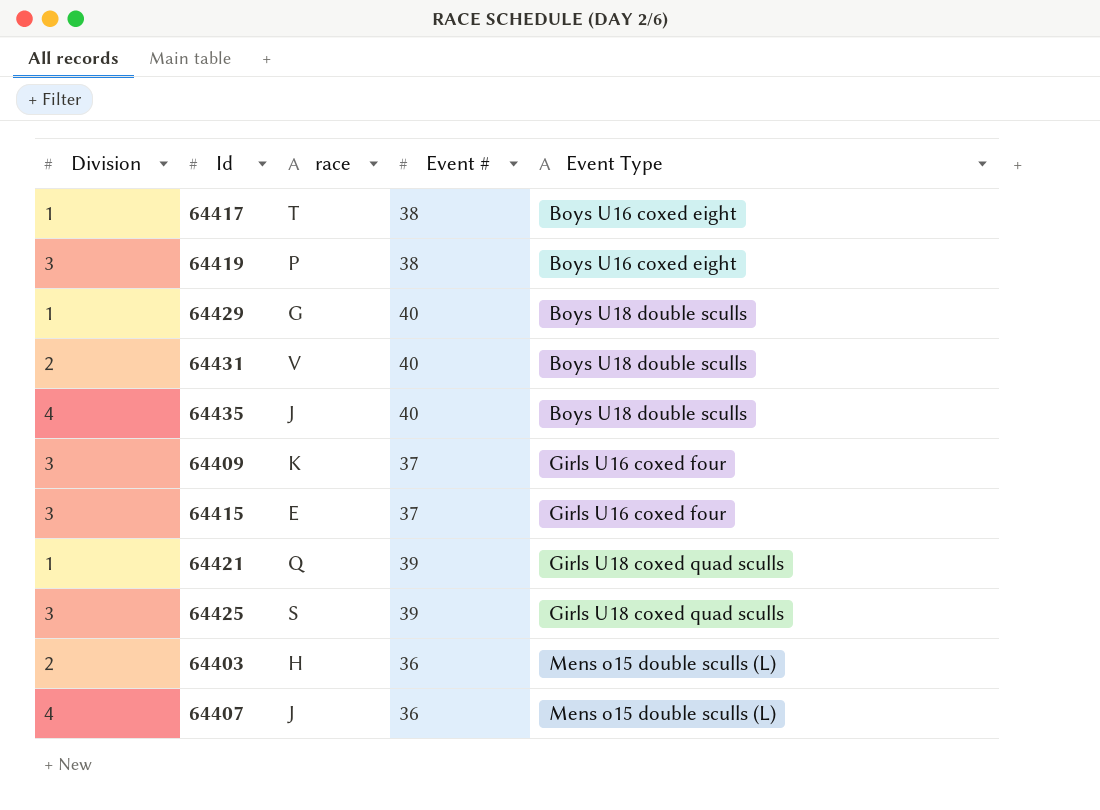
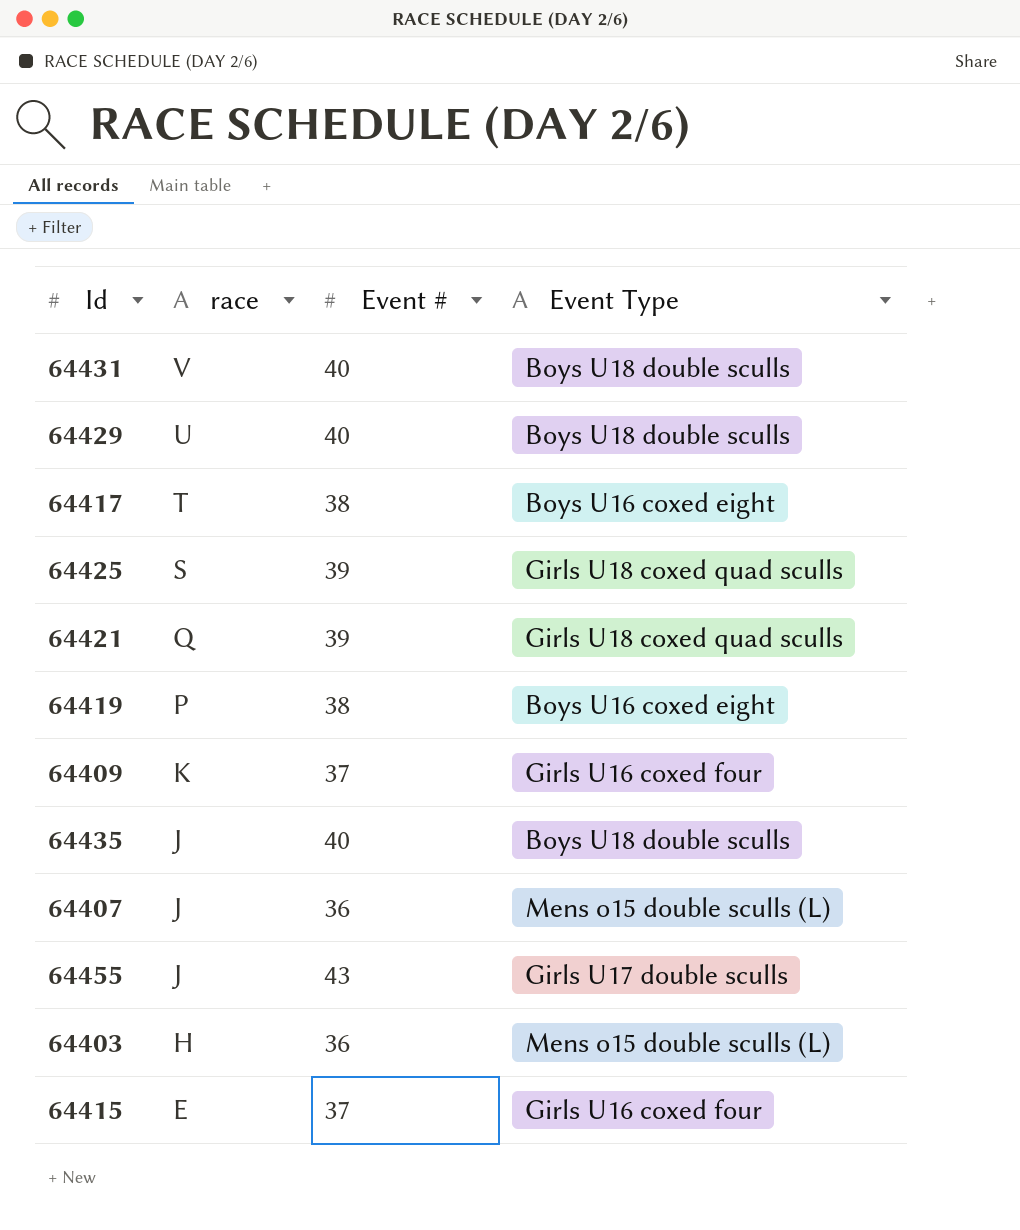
row order: Event Type ascending -> race descending
column Division | position: 1 -> none
64429 | race: G -> U
row 64455: none -> J | 43 | Girls U17 double sculls

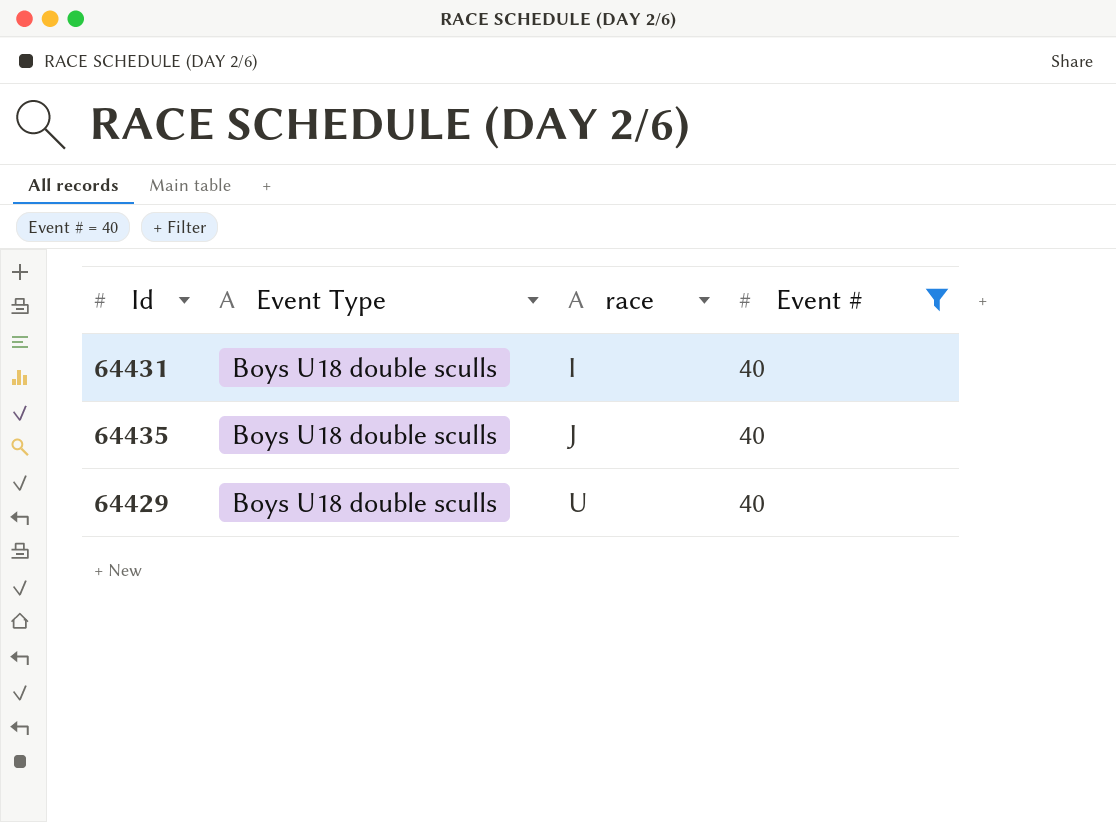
filter: none -> Event # = 40
row order: race descending -> race ascending
column Event Type | position: 4 -> 2
64431 | race: V -> I

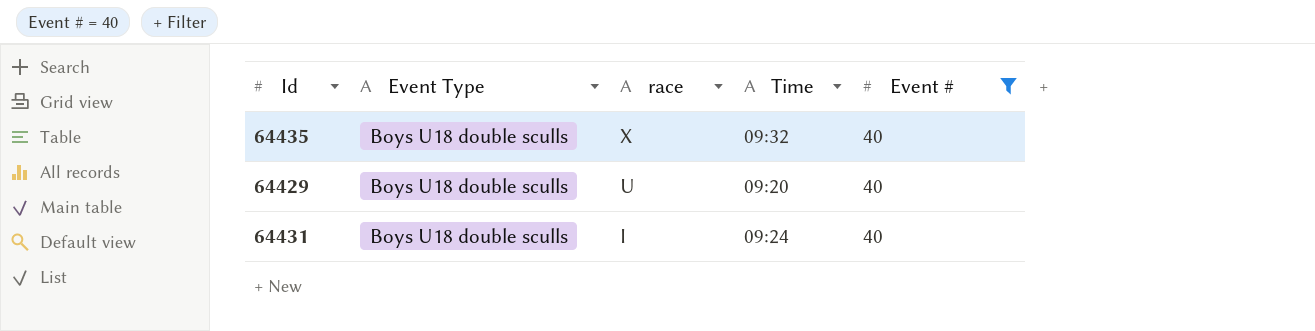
row order: race ascending -> race descending
column Time | position: none -> 4
64435 | race: J -> X

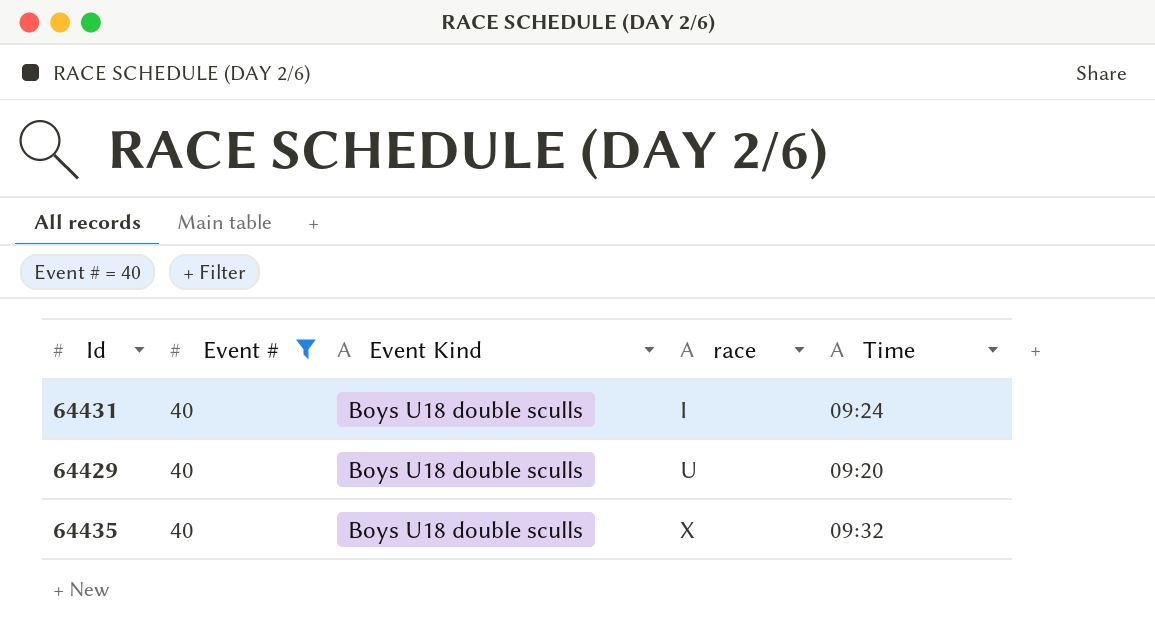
row order: race descending -> race ascending
column Event # | position: 5 -> 2
column name: Event Type -> Event Kind

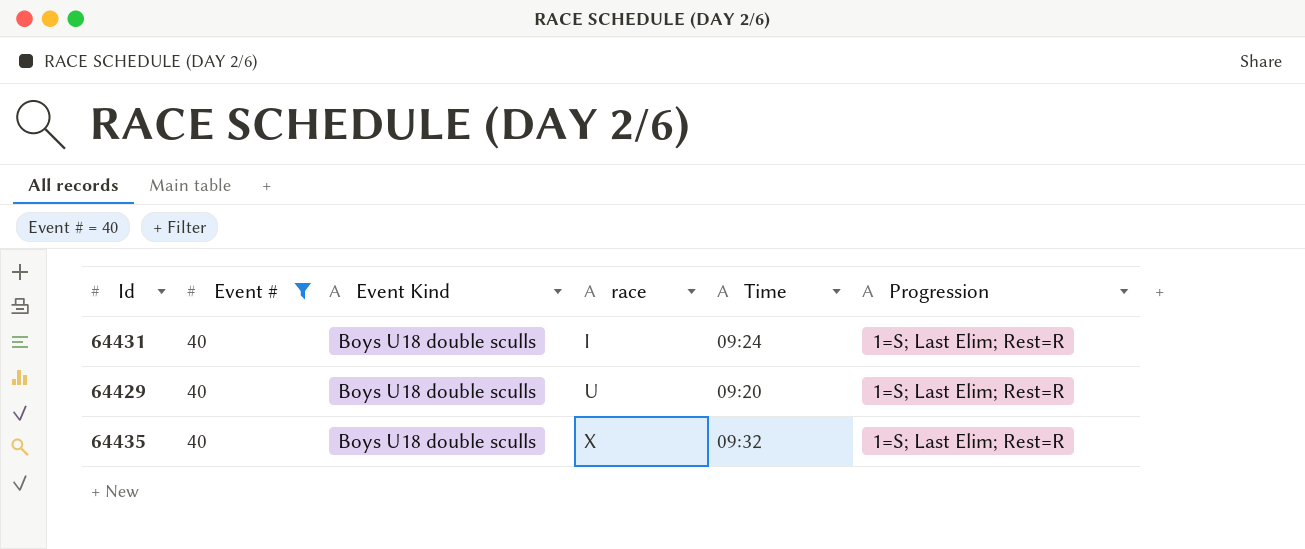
column Progression | position: none -> 6

